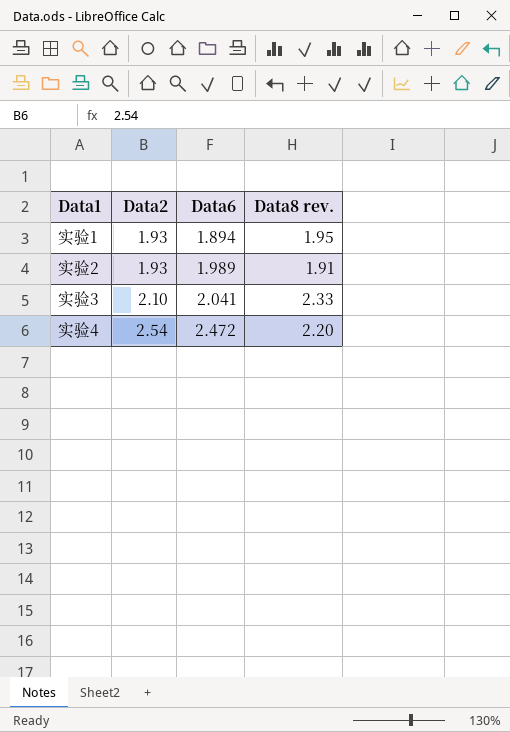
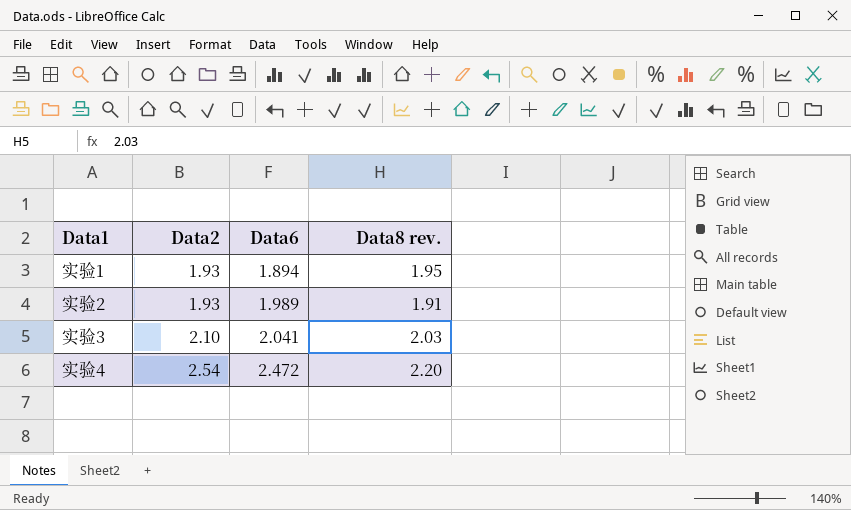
实验3 | Data8 rev.: 2.33 -> 2.03

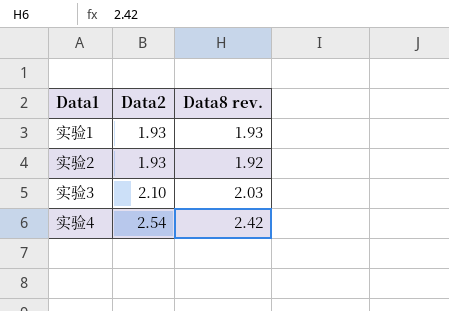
column Data6 | position: 3 -> none
实验1 | Data8 rev.: 1.95 -> 1.93
实验2 | Data8 rev.: 1.91 -> 1.92
实验4 | Data8 rev.: 2.20 -> 2.42

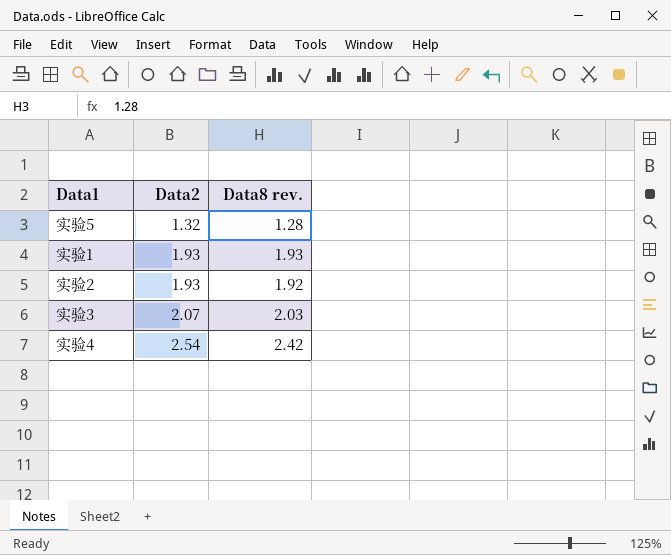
row 实验5: none -> 1.32 | 1.28
实验3 | Data2: 2.10 -> 2.07

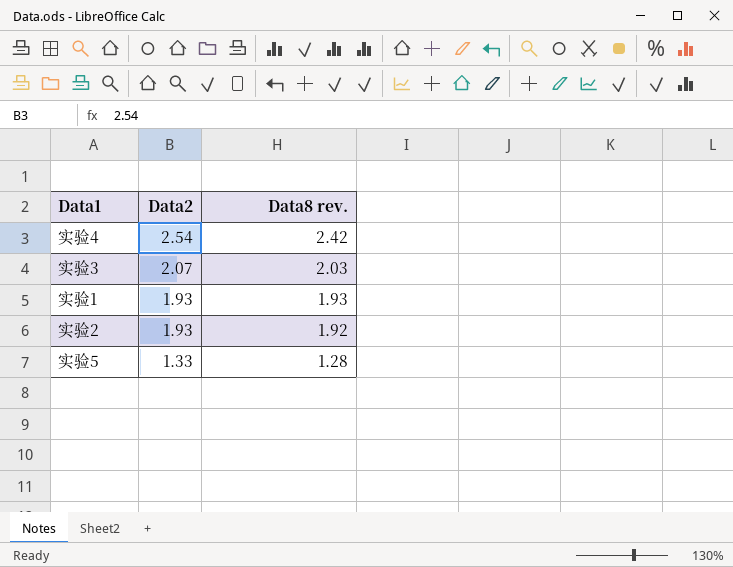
row order: Data2 ascending -> Data2 descending
实验5 | Data2: 1.32 -> 1.33

